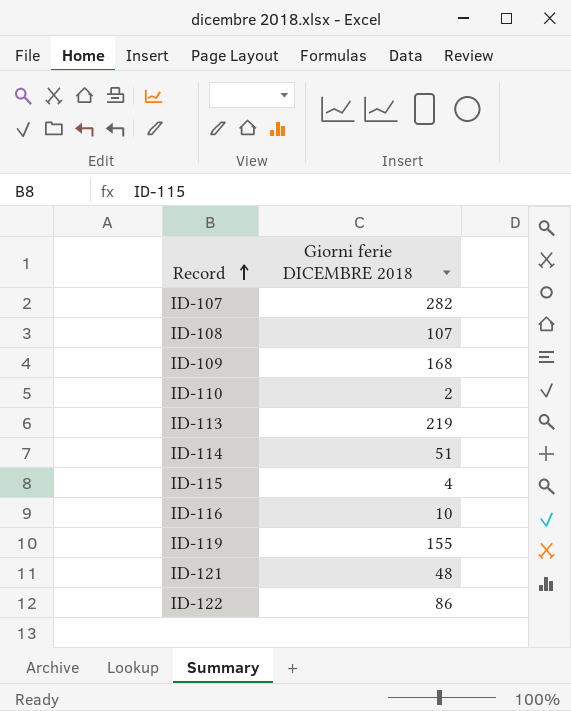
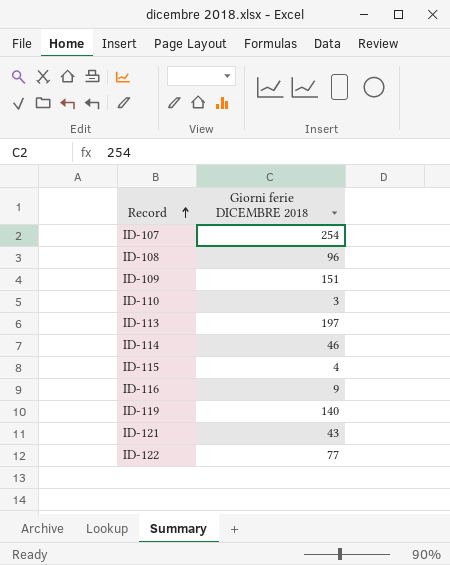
ID-107 | Giorni ferie DICEMBRE 2018: 282 -> 254
ID-108 | Giorni ferie DICEMBRE 2018: 107 -> 96
ID-109 | Giorni ferie DICEMBRE 2018: 168 -> 151
ID-110 | Giorni ferie DICEMBRE 2018: 2 -> 3
ID-113 | Giorni ferie DICEMBRE 2018: 219 -> 197
ID-114 | Giorni ferie DICEMBRE 2018: 51 -> 46
ID-116 | Giorni ferie DICEMBRE 2018: 10 -> 9
ID-119 | Giorni ferie DICEMBRE 2018: 155 -> 140
ID-121 | Giorni ferie DICEMBRE 2018: 48 -> 43
ID-122 | Giorni ferie DICEMBRE 2018: 86 -> 77

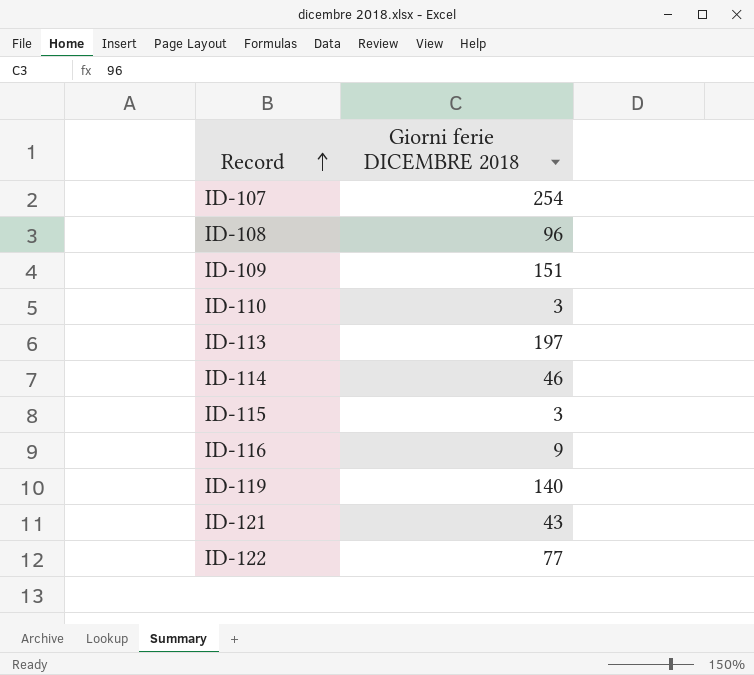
ID-115 | Giorni ferie DICEMBRE 2018: 4 -> 3

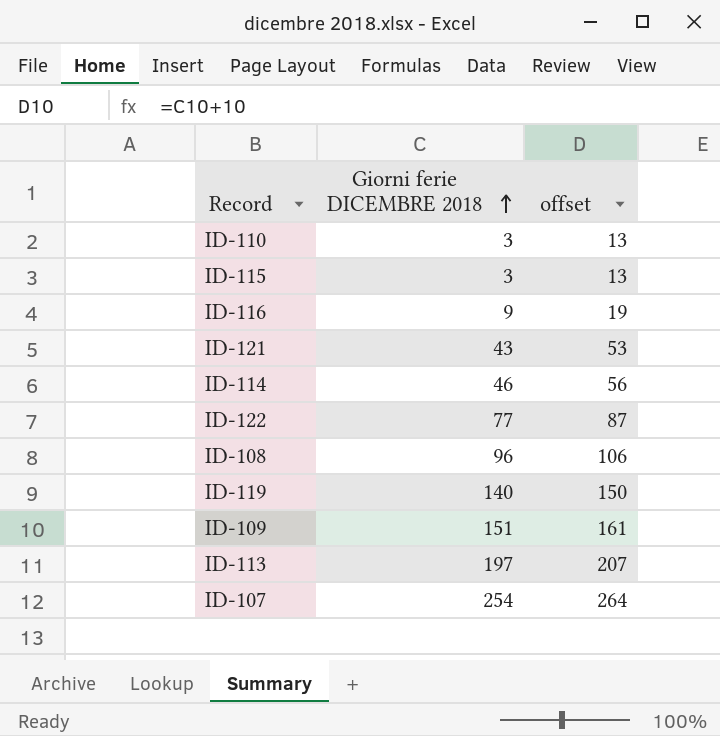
row order: Record ascending -> Giorni ferie DICEMBRE 2018 ascending
column offset | formula: none -> [Giorni ferie DICEMBRE 2018] + 10

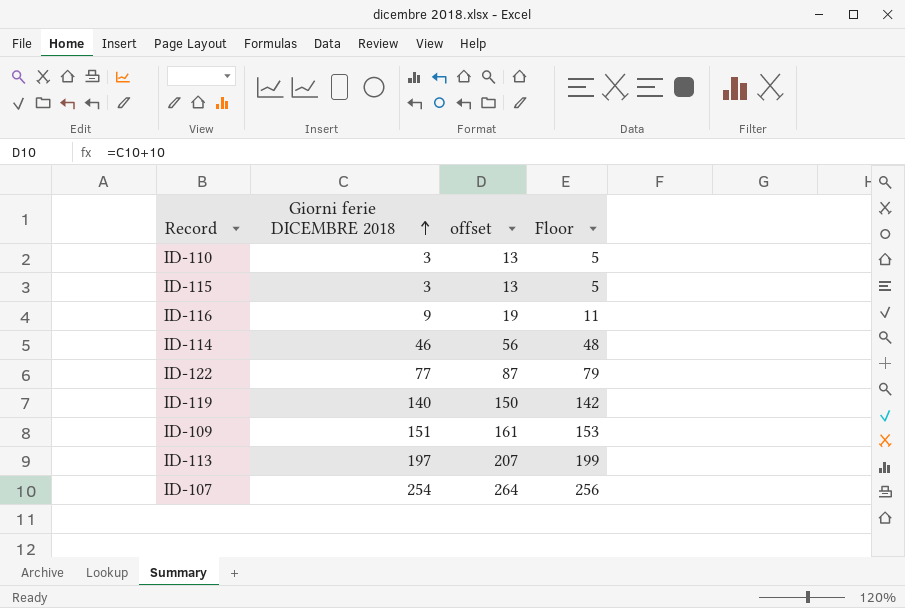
column Floor | formula: none -> [Giorni ferie DICEMBRE 2018] + 2
row ID-121: 43 | 53 -> none
row ID-108: 96 | 106 -> none

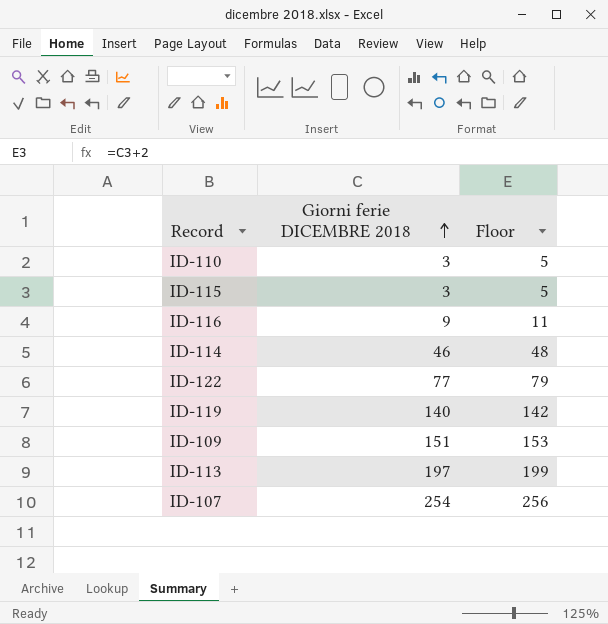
column offset | formula: [Giorni ferie DICEMBRE 2018] + 10 -> none

